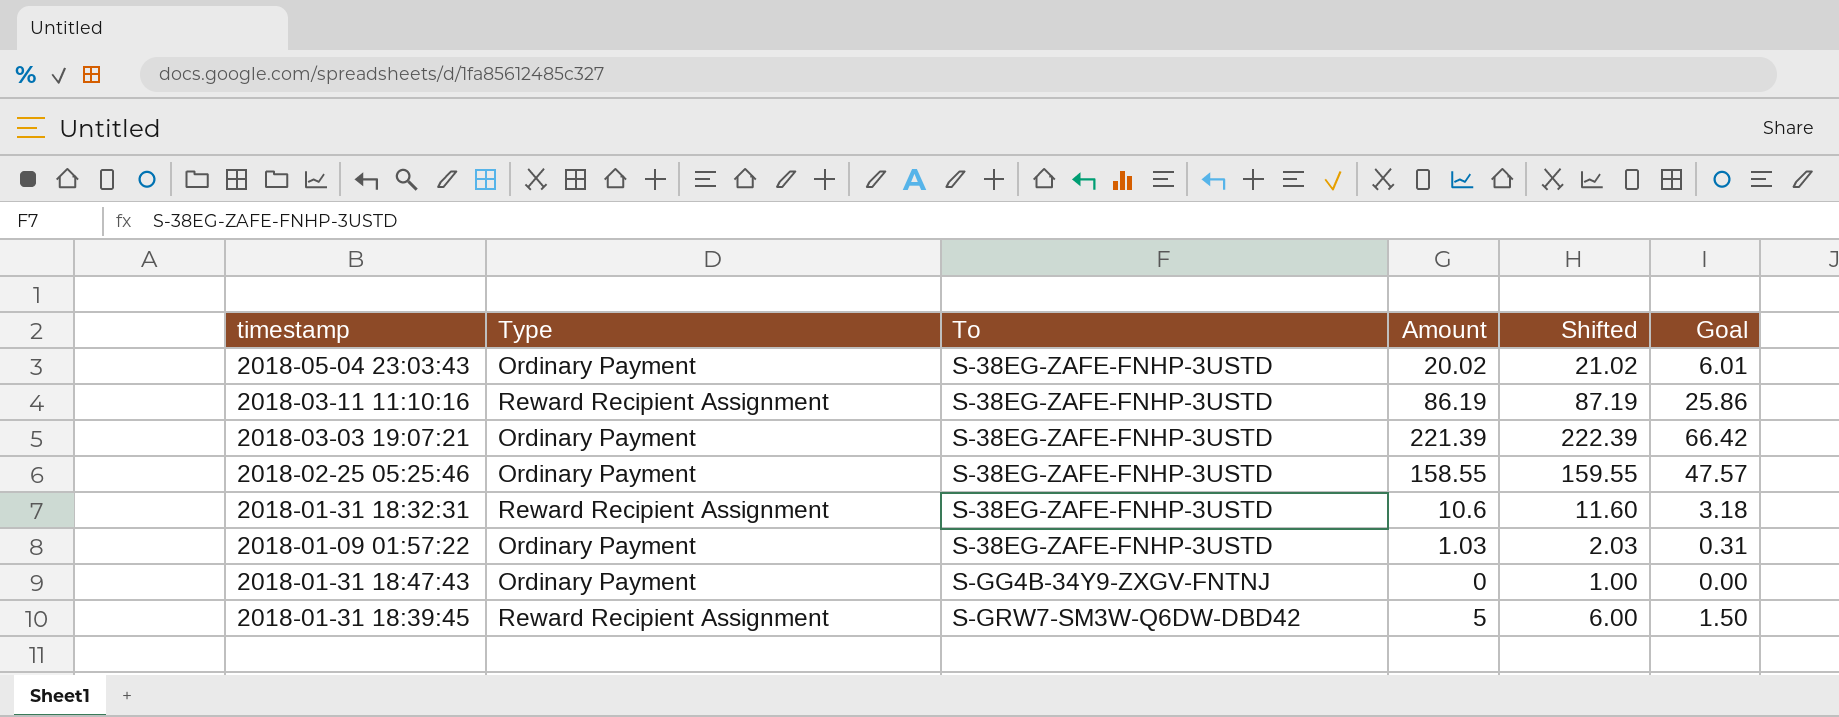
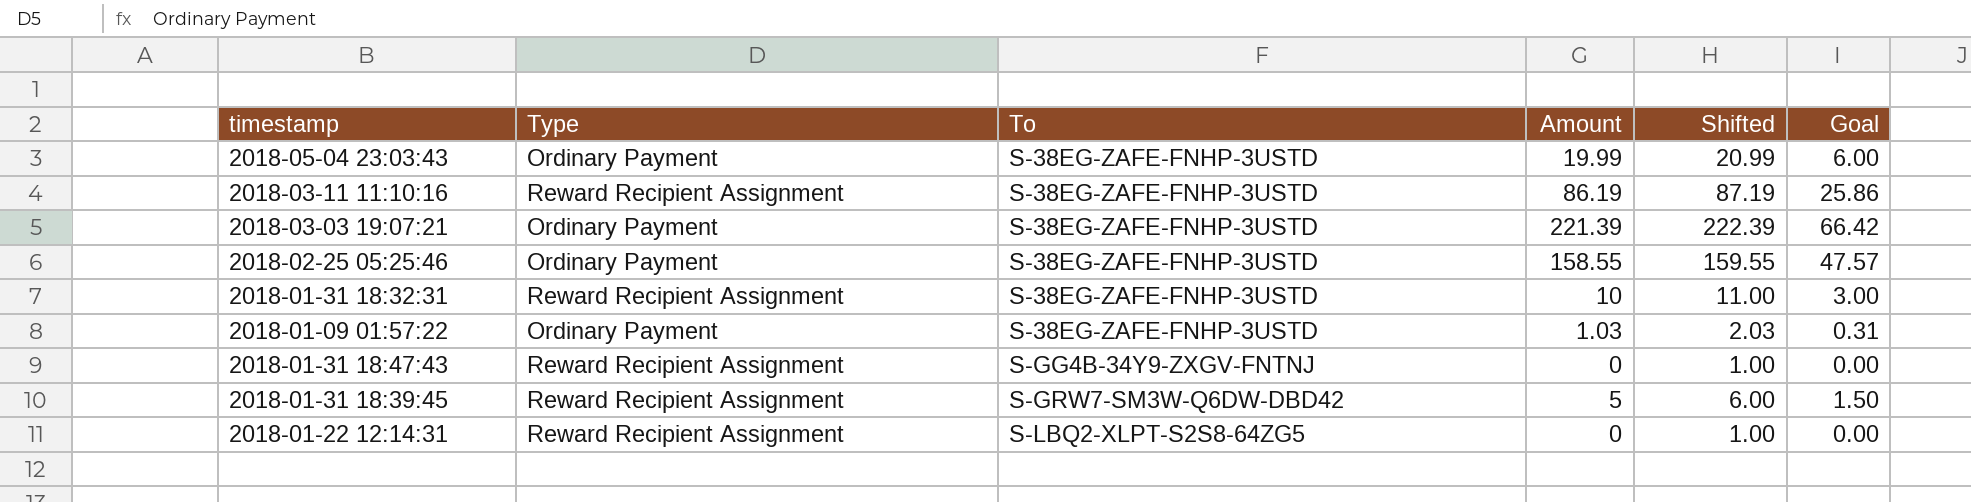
2018-05-04 23:03:43 | Amount: 20.02 -> 19.99
2018-05-04 23:03:43 | Shifted: 21.02 -> 20.99
2018-05-04 23:03:43 | Goal: 6.01 -> 6.00
2018-01-31 18:32:31 | Amount: 10.6 -> 10
2018-01-31 18:32:31 | Shifted: 11.60 -> 11.00
2018-01-31 18:32:31 | Goal: 3.18 -> 3.00
2018-01-31 18:47:43 | Type: Ordinary Payment -> Reward Recipient Assignment
row 2018-01-22 12:14:31: none -> Reward Recipient Assignment | S-LBQ2-XLPT-S2S8-64ZG5 | 0 | 1.00 | 0.00

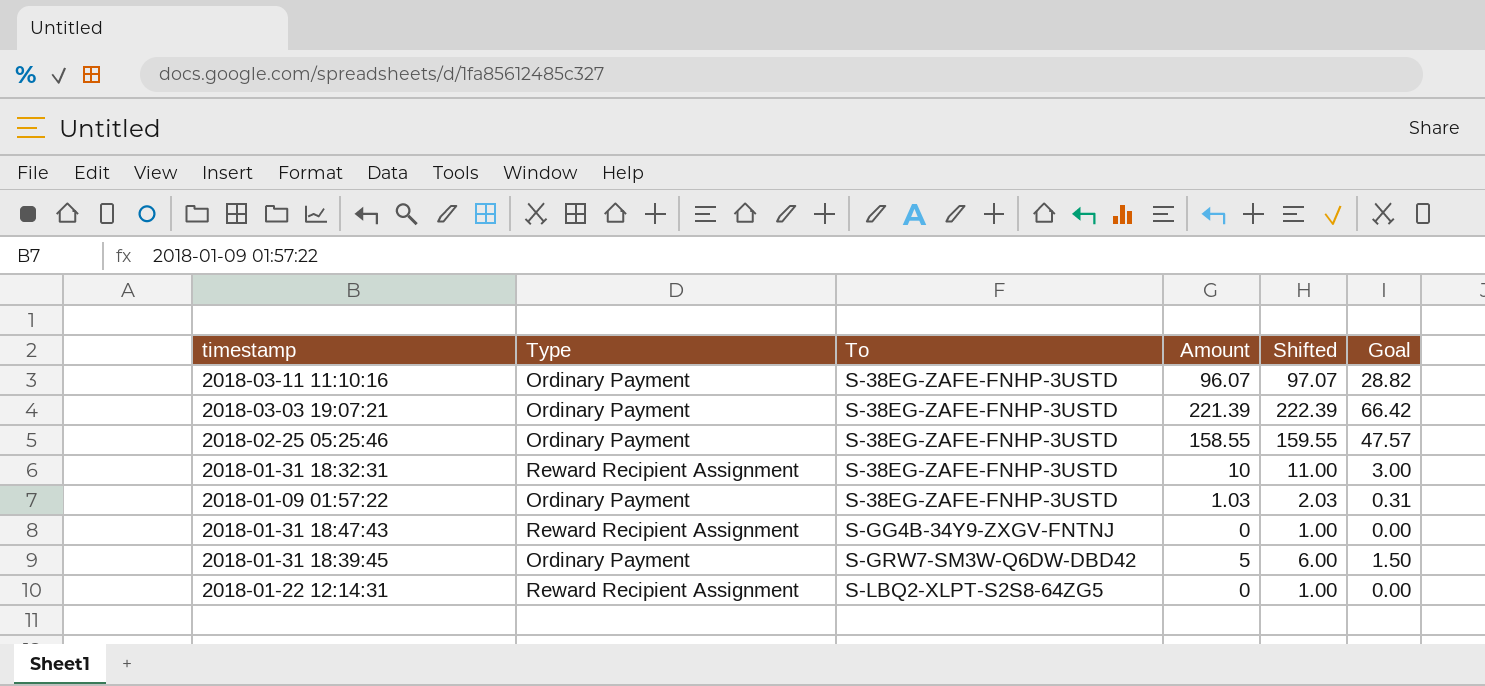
row 2018-05-04 23:03:43: Ordinary Payment | S-38EG-ZAFE-FNHP-3USTD | 19.99 | 20.99 | 6.00 -> none
2018-03-11 11:10:16 | Type: Reward Recipient Assignment -> Ordinary Payment
2018-03-11 11:10:16 | Amount: 86.19 -> 96.07
2018-03-11 11:10:16 | Shifted: 87.19 -> 97.07
2018-03-11 11:10:16 | Goal: 25.86 -> 28.82
2018-01-31 18:39:45 | Type: Reward Recipient Assignment -> Ordinary Payment

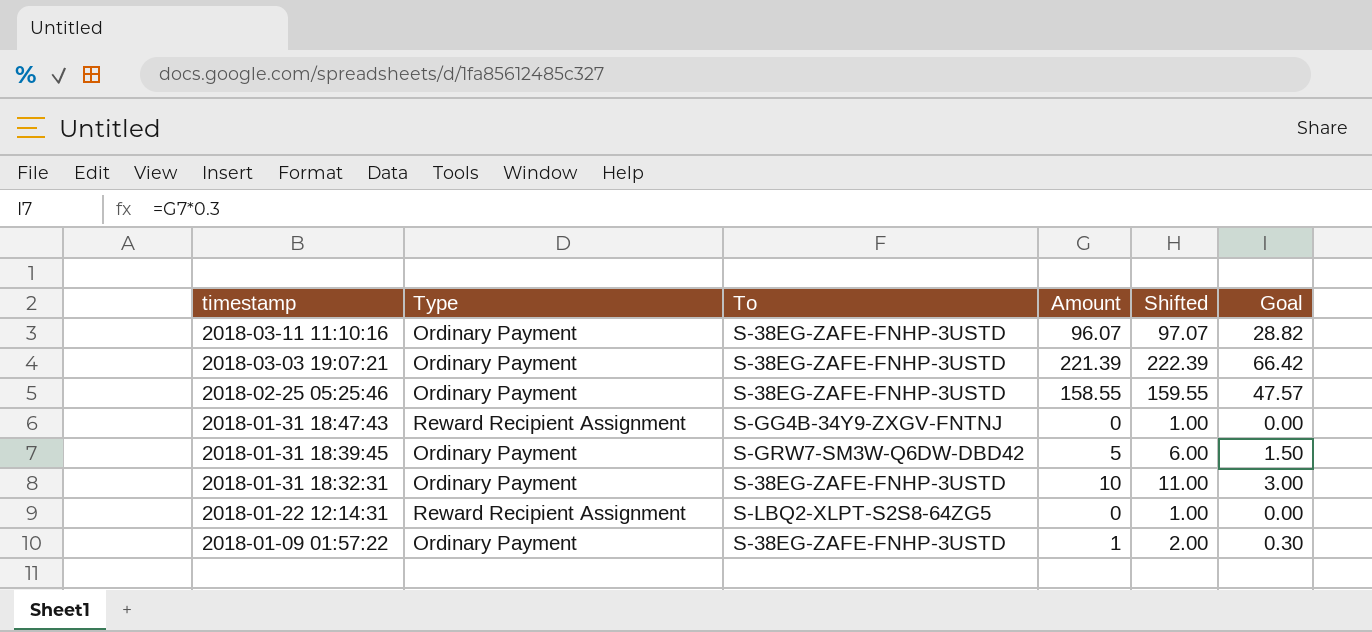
row order: To ascending -> timestamp descending
2018-01-31 18:32:31 | Type: Reward Recipient Assignment -> Ordinary Payment
2018-01-09 01:57:22 | Amount: 1.03 -> 1
2018-01-09 01:57:22 | Shifted: 2.03 -> 2.00
2018-01-09 01:57:22 | Goal: 0.31 -> 0.30

